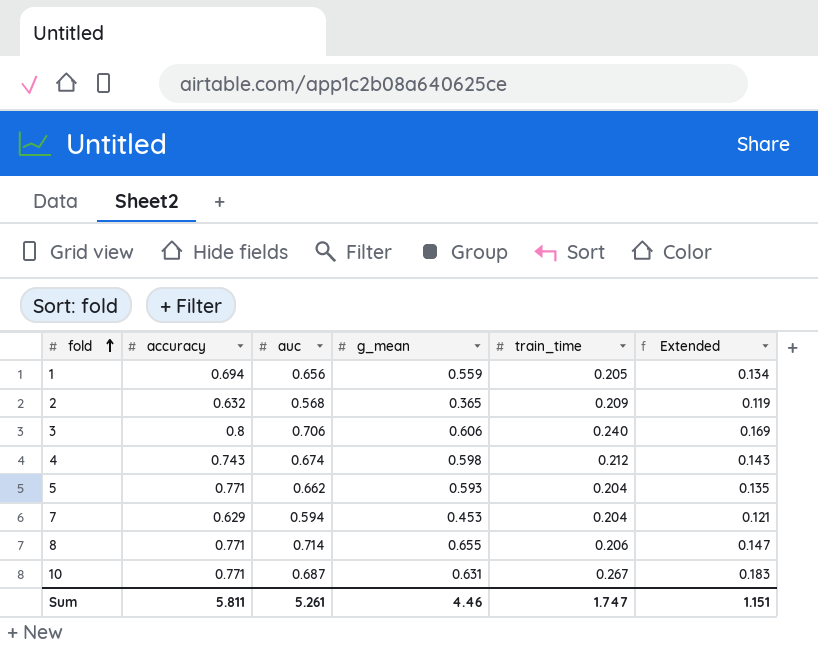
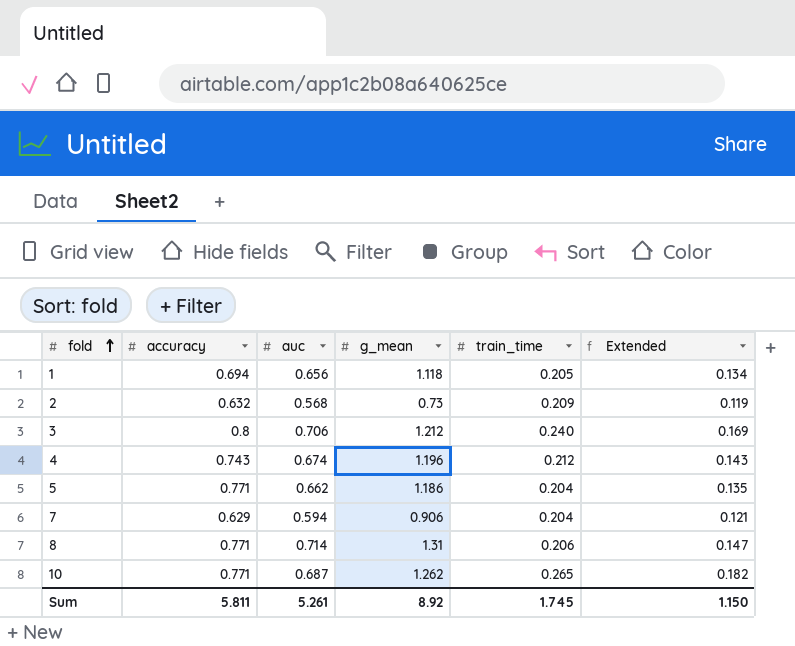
1 | g_mean: 0.559 -> 1.118
2 | g_mean: 0.365 -> 0.73
3 | g_mean: 0.606 -> 1.212
4 | g_mean: 0.598 -> 1.196
5 | g_mean: 0.593 -> 1.186
7 | g_mean: 0.453 -> 0.906
8 | g_mean: 0.655 -> 1.31
10 | g_mean: 0.631 -> 1.262
10 | train_time: 0.267 -> 0.265
10 | Extended: 0.183 -> 0.182
Sum | g_mean: 4.46 -> 8.92
Sum | train_time: 1.747 -> 1.745
Sum | Extended: 1.151 -> 1.150

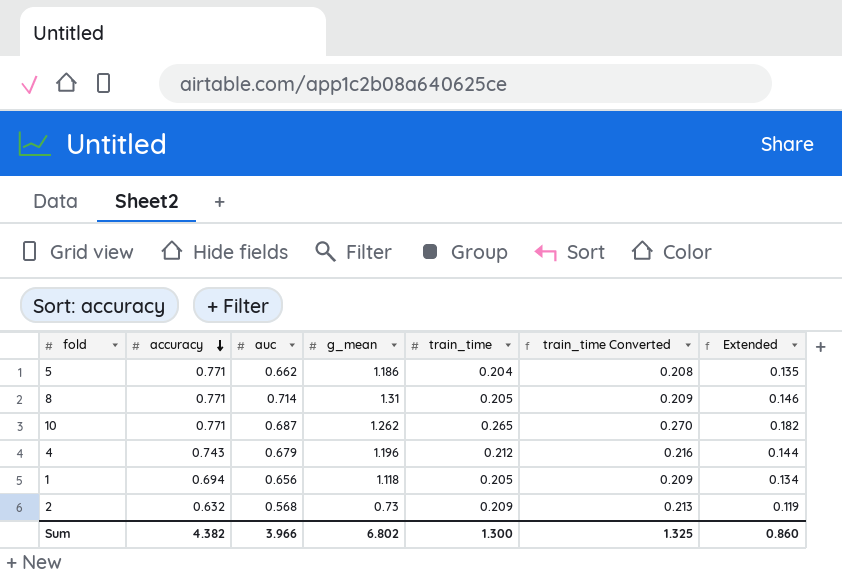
row order: fold ascending -> accuracy descending
column train_time Converted | formula: none -> [train_time] * 1.02
row 3: 0.8 | 0.706 | 1.212 | 0.240 | 0.169 -> none
row 7: 0.629 | 0.594 | 0.906 | 0.204 | 0.121 -> none
8 | train_time: 0.206 -> 0.205
8 | Extended: 0.147 -> 0.146
4 | auc: 0.674 -> 0.679
4 | Extended: 0.143 -> 0.144
Sum | accuracy: 5.811 -> 4.382
Sum | auc: 5.261 -> 3.966
Sum | g_mean: 8.92 -> 6.802
Sum | train_time: 1.745 -> 1.300
Sum | Extended: 1.150 -> 0.860

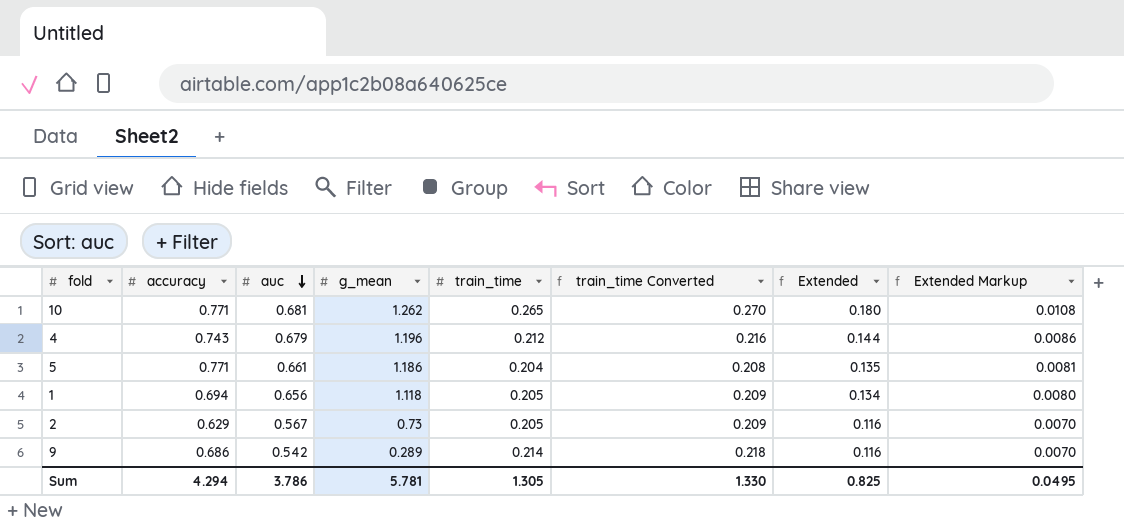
row order: accuracy descending -> auc descending
column Extended Markup | formula: none -> [Extended] * 0.06
row 8: 0.771 | 0.714 | 1.31 | 0.205 | 0.209 | 0.146 -> none
10 | auc: 0.687 -> 0.681
10 | Extended: 0.182 -> 0.180
5 | auc: 0.662 -> 0.661
2 | accuracy: 0.632 -> 0.629
2 | auc: 0.568 -> 0.567
2 | train_time: 0.209 -> 0.205
2 | train_time Converted: 0.213 -> 0.209
2 | Extended: 0.119 -> 0.116
row 9: none -> 0.686 | 0.542 | 0.289 | 0.214 | 0.218 | 0.116 | 0.0070
Sum | accuracy: 4.382 -> 4.294
Sum | auc: 3.966 -> 3.786
Sum | g_mean: 6.802 -> 5.781
Sum | train_time: 1.300 -> 1.305
Sum | train_time Converted: 1.325 -> 1.330
Sum | Extended: 0.860 -> 0.825

